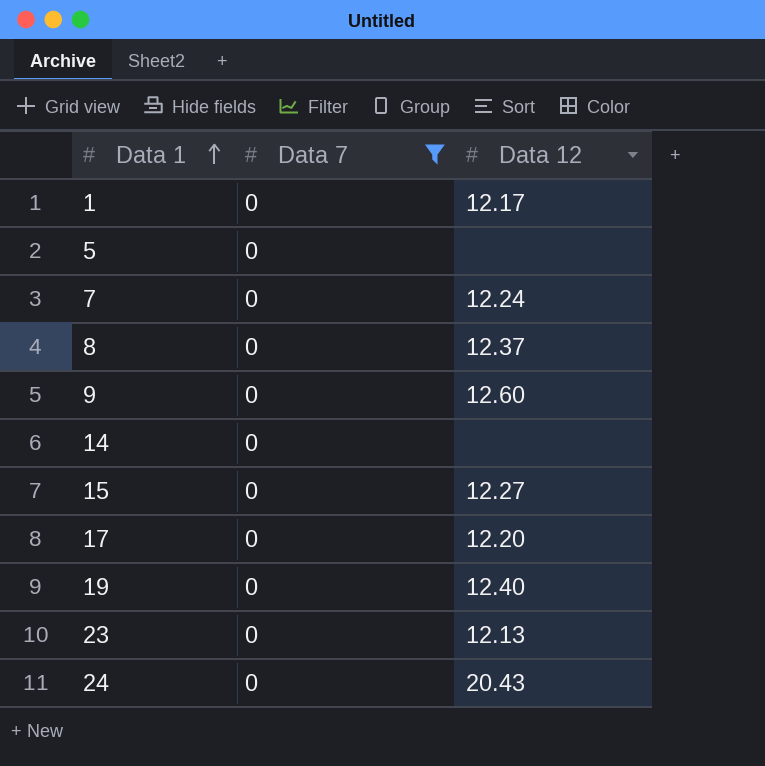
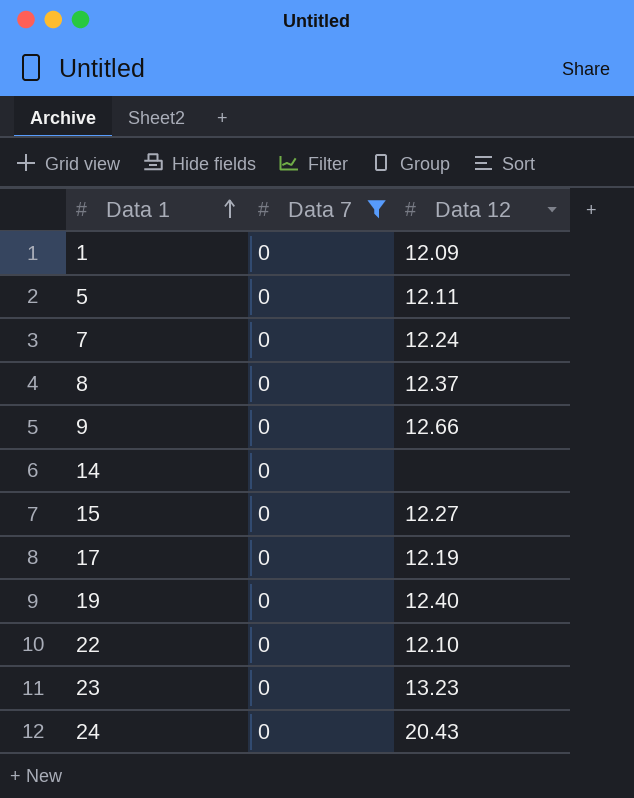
1 | Data 12: 12.17 -> 12.09
5 | Data 12: none -> 12.11
9 | Data 12: 12.60 -> 12.66
17 | Data 12: 12.20 -> 12.19
row 22: none -> 0 | 12.10
23 | Data 12: 12.13 -> 13.23

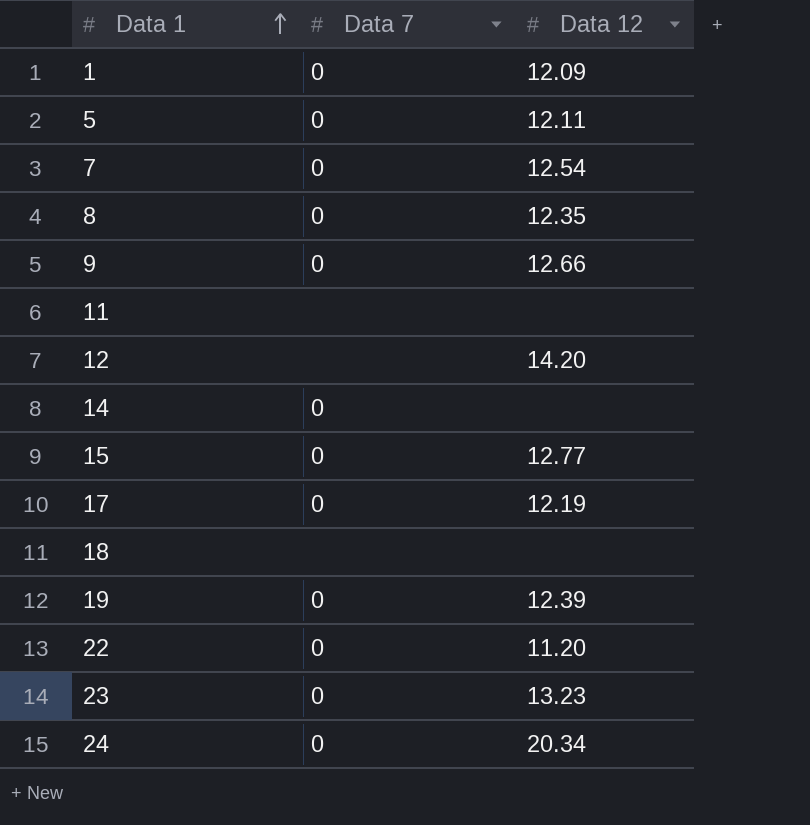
filter: Data 7 = 0 -> none
7 | Data 12: 12.24 -> 12.54
8 | Data 12: 12.37 -> 12.35
15 | Data 12: 12.27 -> 12.77
19 | Data 12: 12.40 -> 12.39
22 | Data 12: 12.10 -> 11.20
24 | Data 12: 20.43 -> 20.34

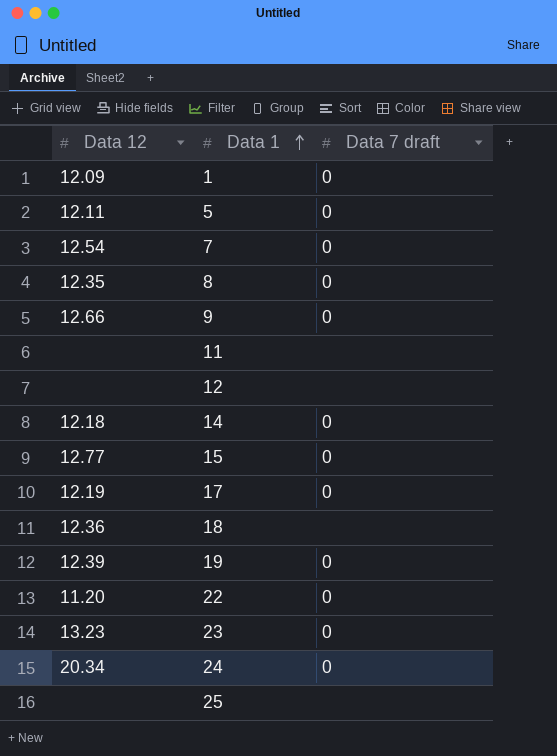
column Data 12 | position: 3 -> 1
column name: Data 7 -> Data 7 draft
12 | Data 12: 14.20 -> none
14 | Data 12: none -> 12.18
18 | Data 12: none -> 12.36
row 25: none -> none | none

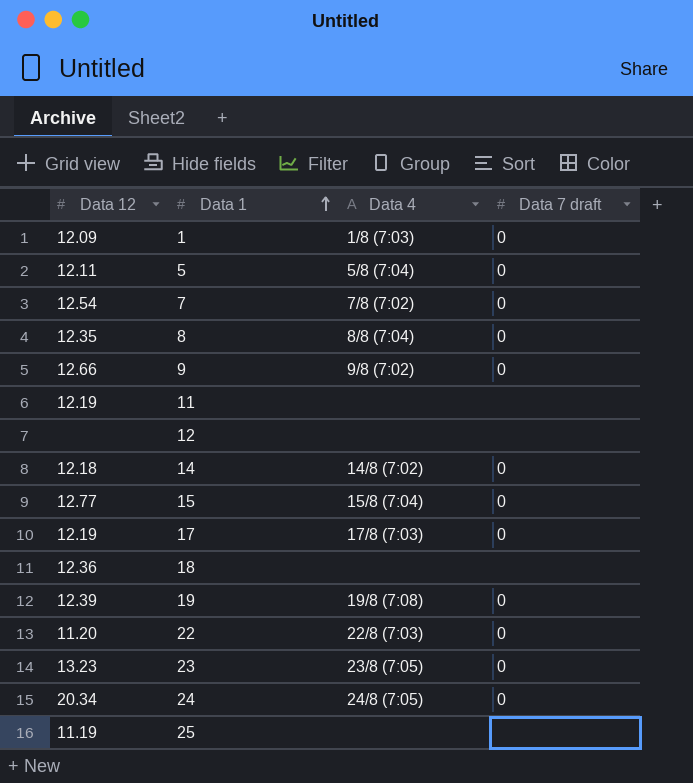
column Data 4 | position: none -> 3
11 | Data 12: none -> 12.19
25 | Data 12: none -> 11.19

